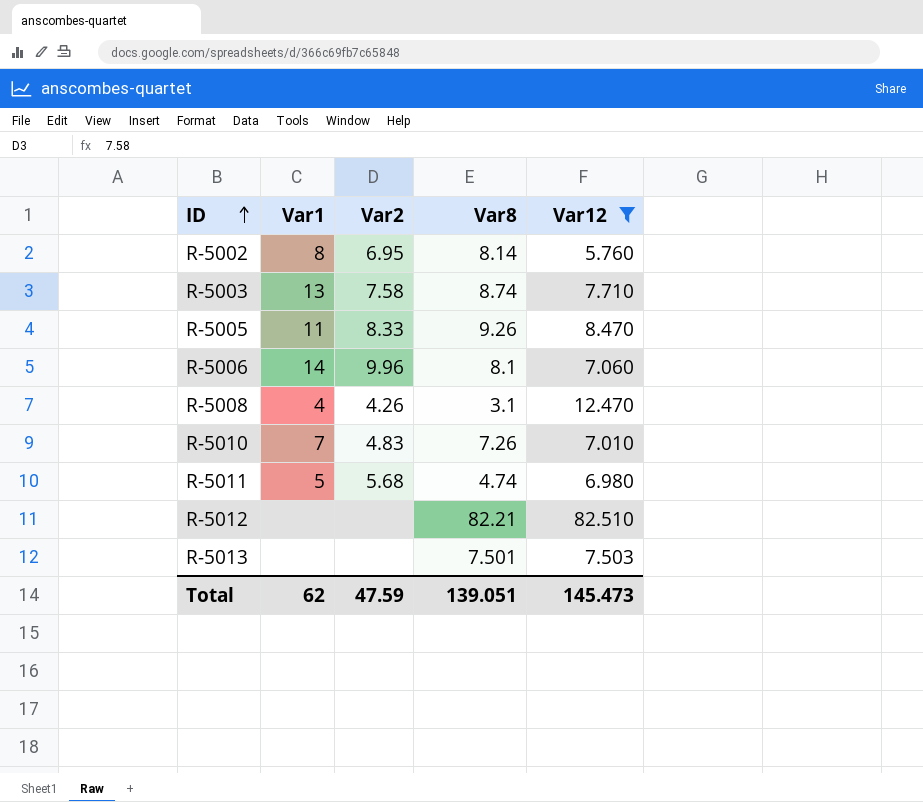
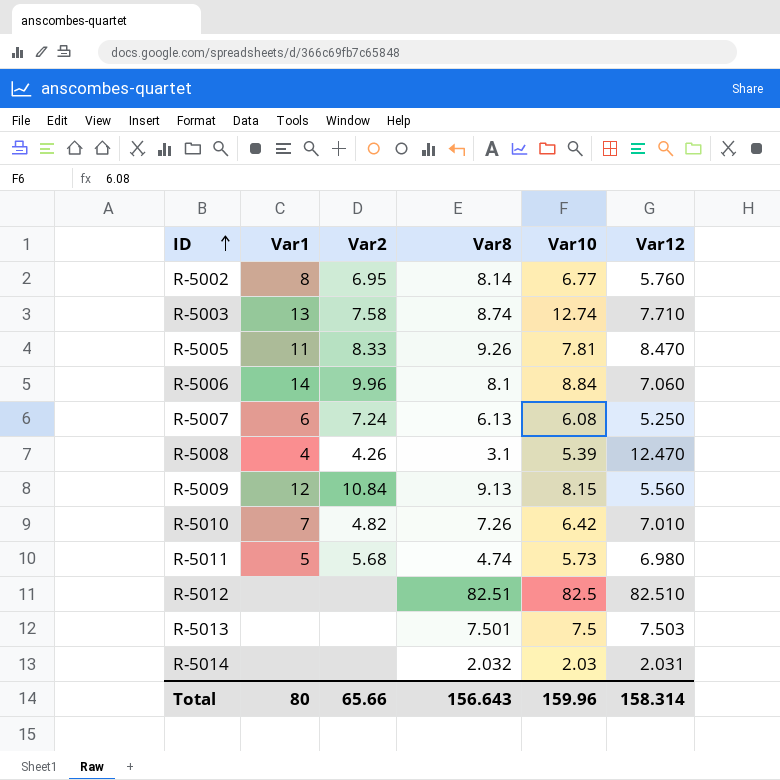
filter: Var12 >= 5.760 -> none
column Var10 | position: none -> 5
R-5010 | Var2: 4.83 -> 4.82
R-5012 | Var8: 82.21 -> 82.51
Total | Var1: 62 -> 80
Total | Var2: 47.59 -> 65.66
Total | Var8: 139.051 -> 156.643
Total | Var12: 145.473 -> 158.314

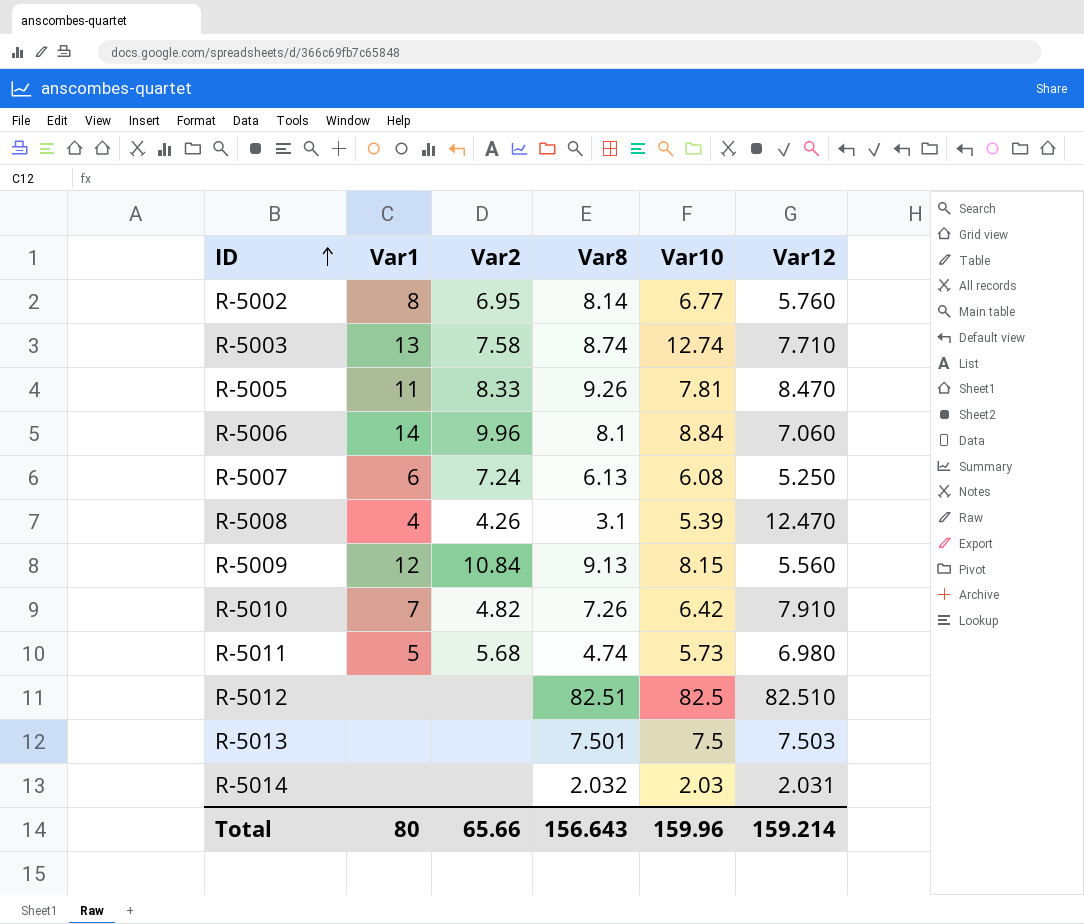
R-5010 | Var12: 7.010 -> 7.910
Total | Var12: 158.314 -> 159.214

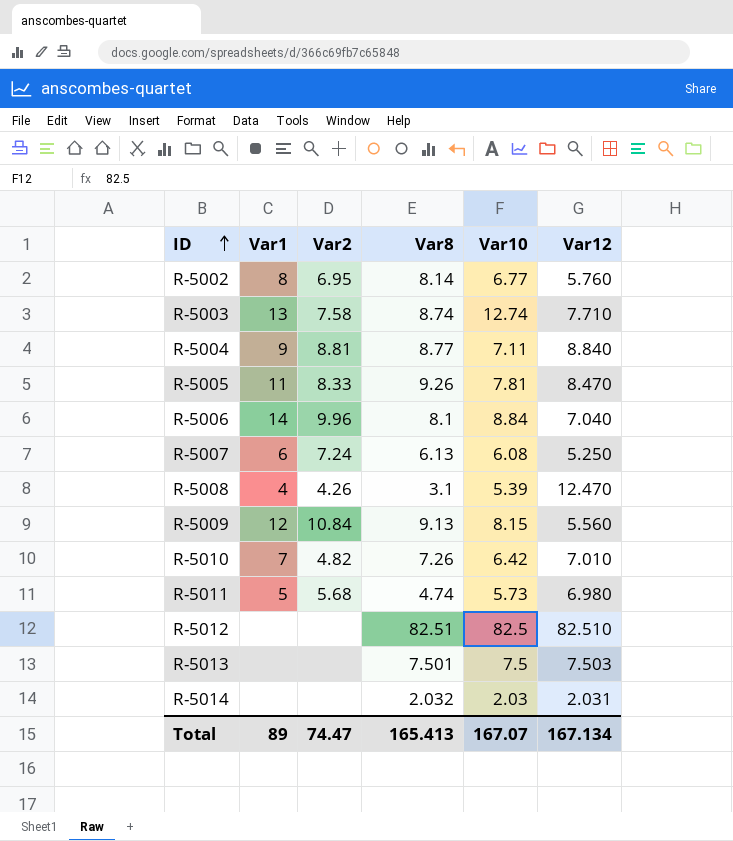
row R-5004: none -> 9 | 8.81 | 8.77 | 7.11 | 8.840
R-5006 | Var12: 7.060 -> 7.040
R-5010 | Var12: 7.910 -> 7.010
Total | Var1: 80 -> 89
Total | Var2: 65.66 -> 74.47
Total | Var8: 156.643 -> 165.413
Total | Var10: 159.96 -> 167.07
Total | Var12: 159.214 -> 167.134

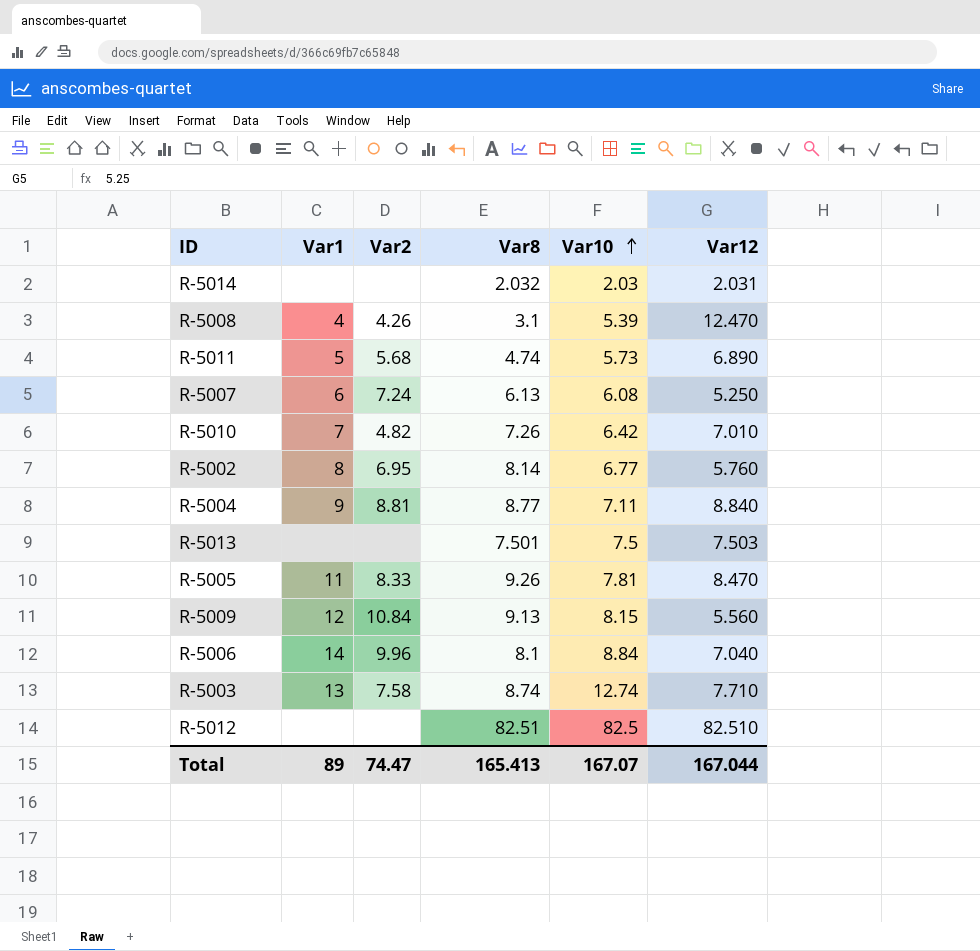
row order: ID ascending -> Var10 ascending
R-5011 | Var12: 6.980 -> 6.890
Total | Var12: 167.134 -> 167.044

